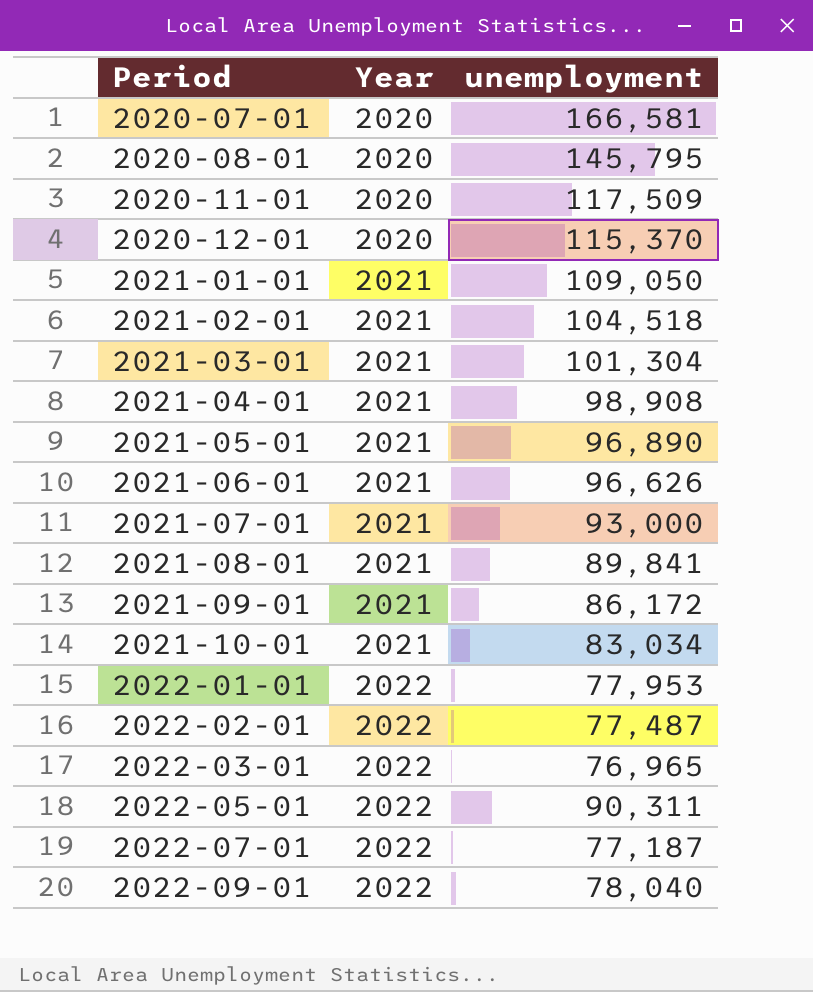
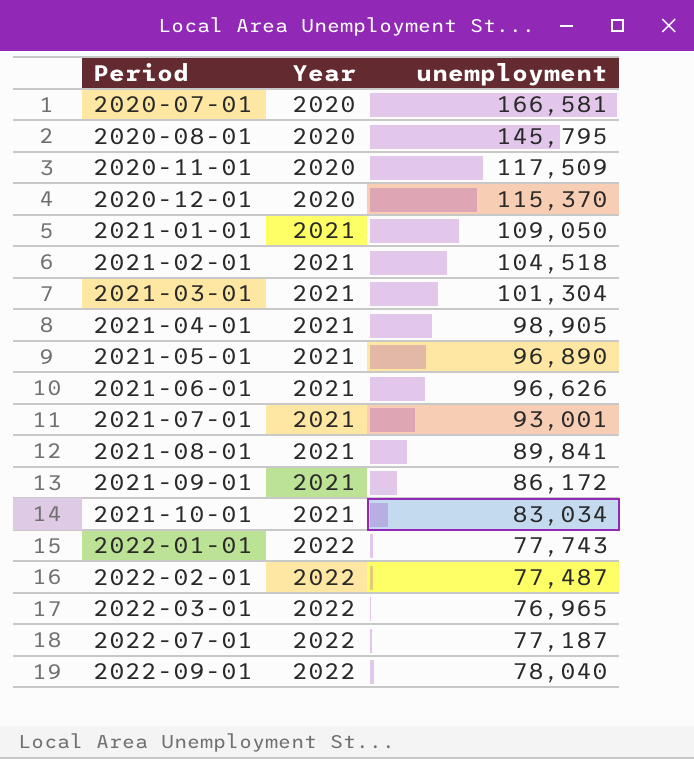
row 2022-05-01: 2022 | 90,311 -> none
2021-04-01 | unemployment: 98,908 -> 98,905
2021-07-01 | unemployment: 93,000 -> 93,001
2022-01-01 | unemployment: 77,953 -> 77,743

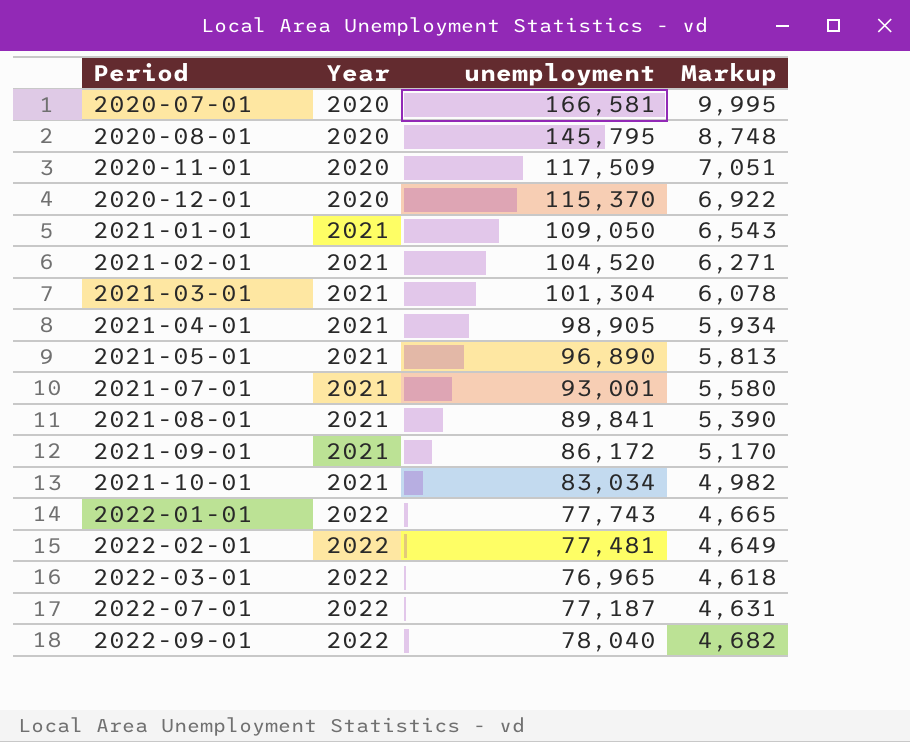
column Markup | formula: none -> [unemployment] * 0.06
row 2021-06-01: 2021 | 96,626 -> none
2021-02-01 | unemployment: 104,518 -> 104,520
2022-02-01 | unemployment: 77,487 -> 77,481

